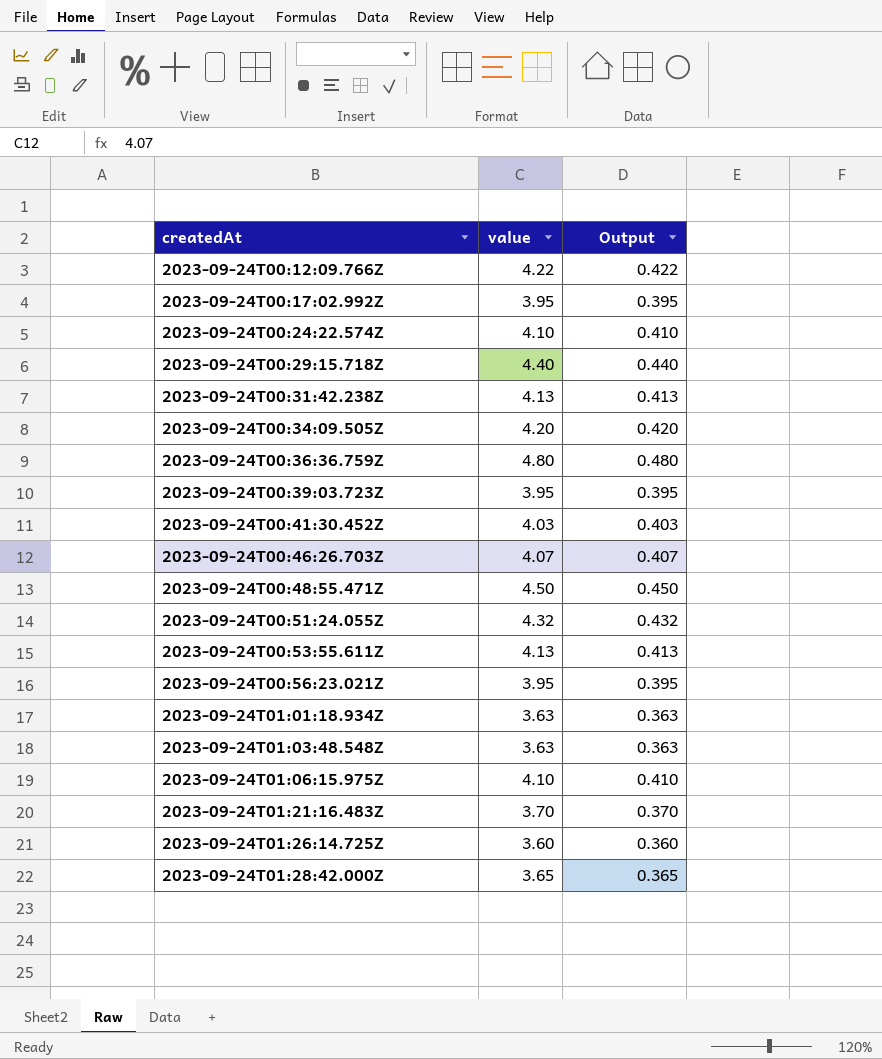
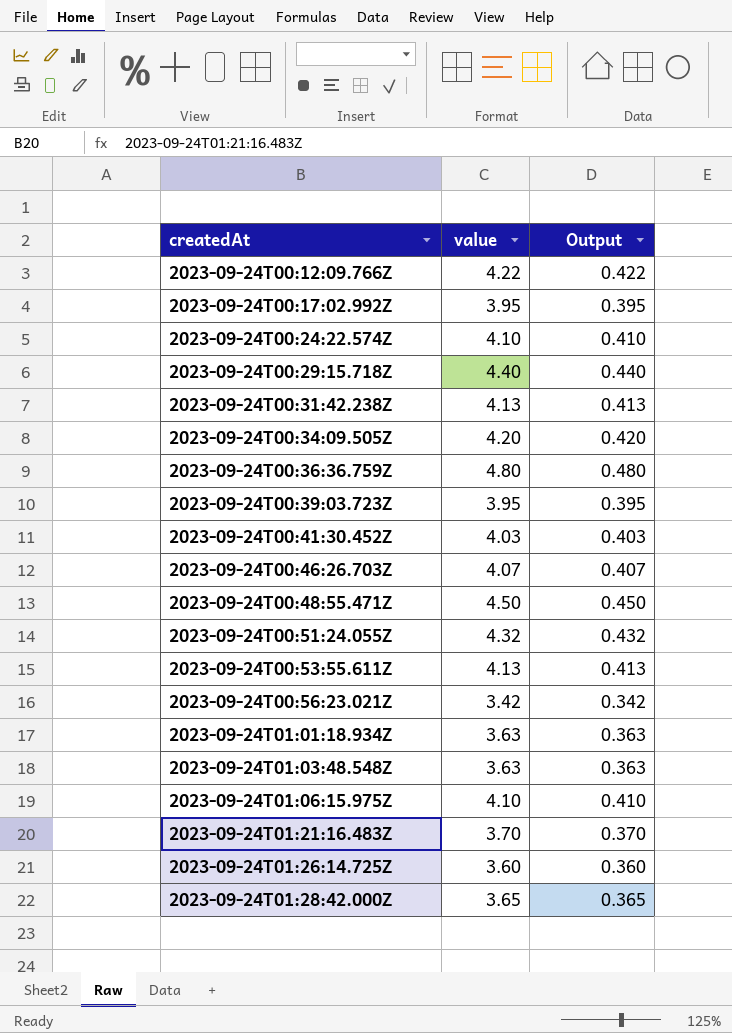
2023-09-24T00:56:23.021Z | value: 3.95 -> 3.42
2023-09-24T00:56:23.021Z | Output: 0.395 -> 0.342

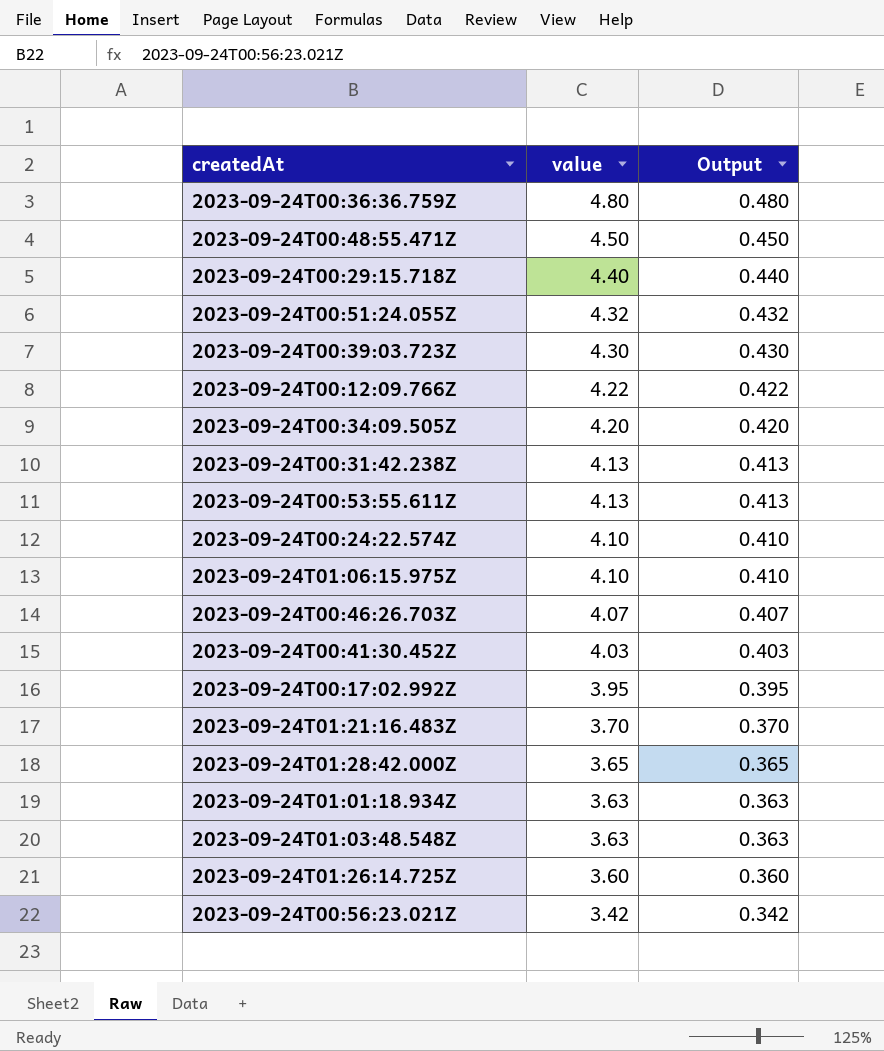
row order: createdAt ascending -> value descending
2023-09-24T00:39:03.723Z | value: 3.95 -> 4.30
2023-09-24T00:39:03.723Z | Output: 0.395 -> 0.430

